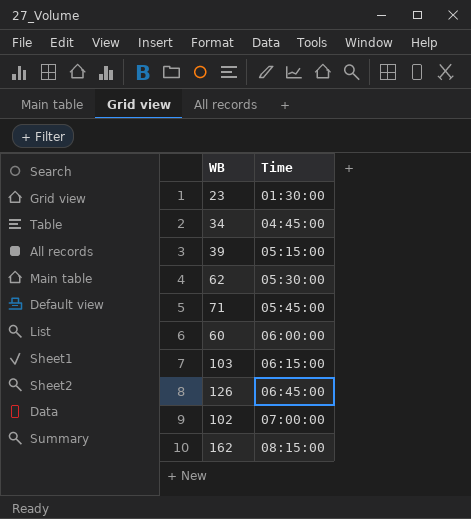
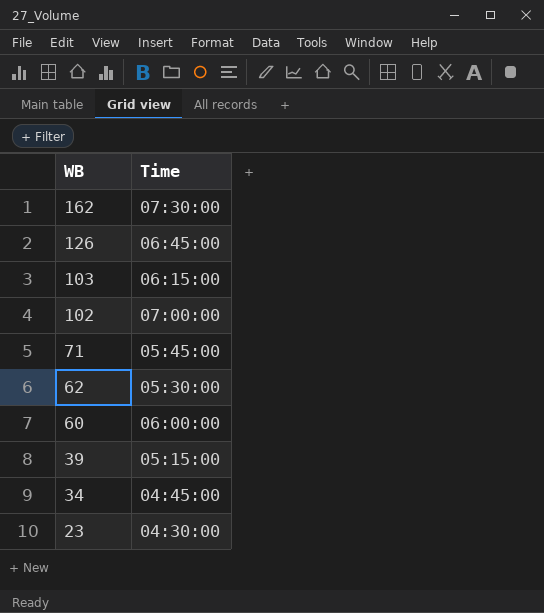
row order: Time ascending -> WB descending
162 | Time: 08:15:00 -> 07:30:00
23 | Time: 01:30:00 -> 04:30:00

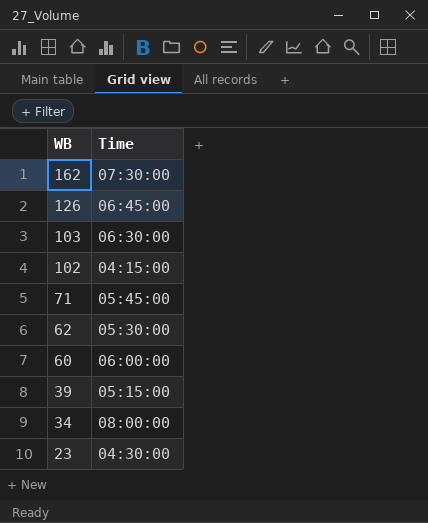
103 | Time: 06:15:00 -> 06:30:00
102 | Time: 07:00:00 -> 04:15:00
34 | Time: 04:45:00 -> 08:00:00

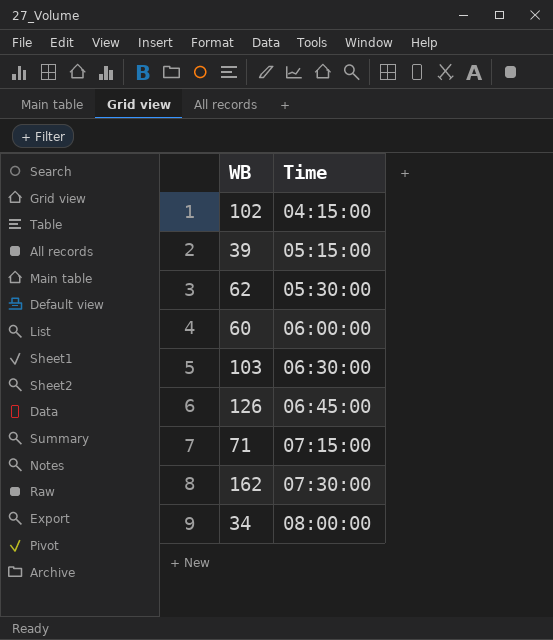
row order: WB descending -> Time ascending
row 23: 04:30:00 -> none
71 | Time: 05:45:00 -> 07:15:00

